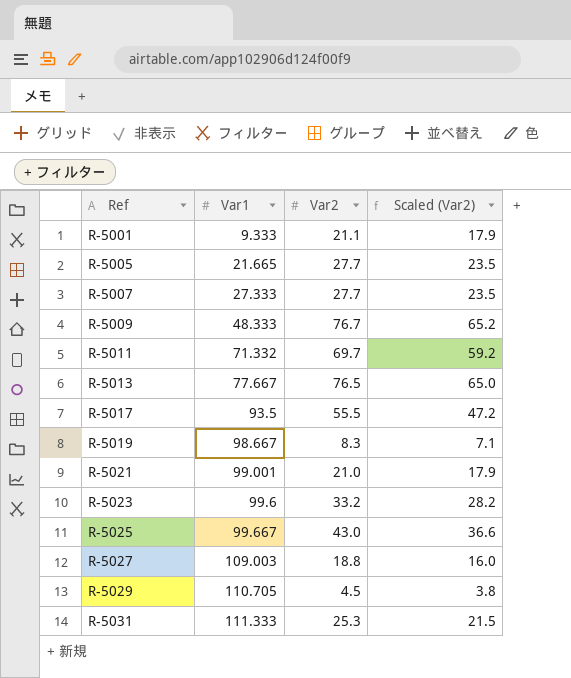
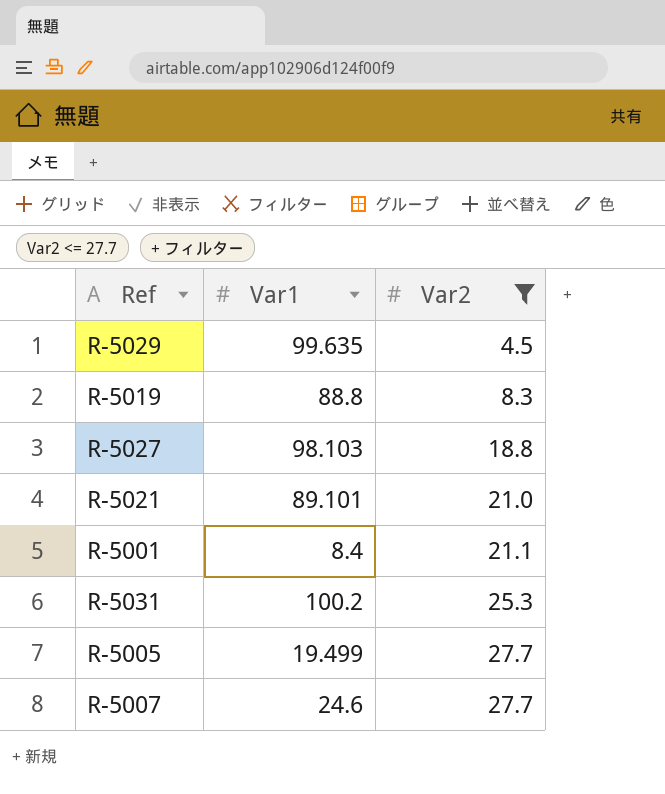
filter: none -> Var2 <= 27.7
row order: Ref ascending -> Var2 ascending
column Scaled (Var2) | formula: [Var2] * 0.85 -> none
R-5029 | Var1: 110.705 -> 99.635
R-5019 | Var1: 98.667 -> 88.8
R-5027 | Var1: 109.003 -> 98.103
R-5021 | Var1: 99.001 -> 89.101
R-5001 | Var1: 9.333 -> 8.4
R-5031 | Var1: 111.333 -> 100.2
R-5005 | Var1: 21.665 -> 19.499
R-5007 | Var1: 27.333 -> 24.6

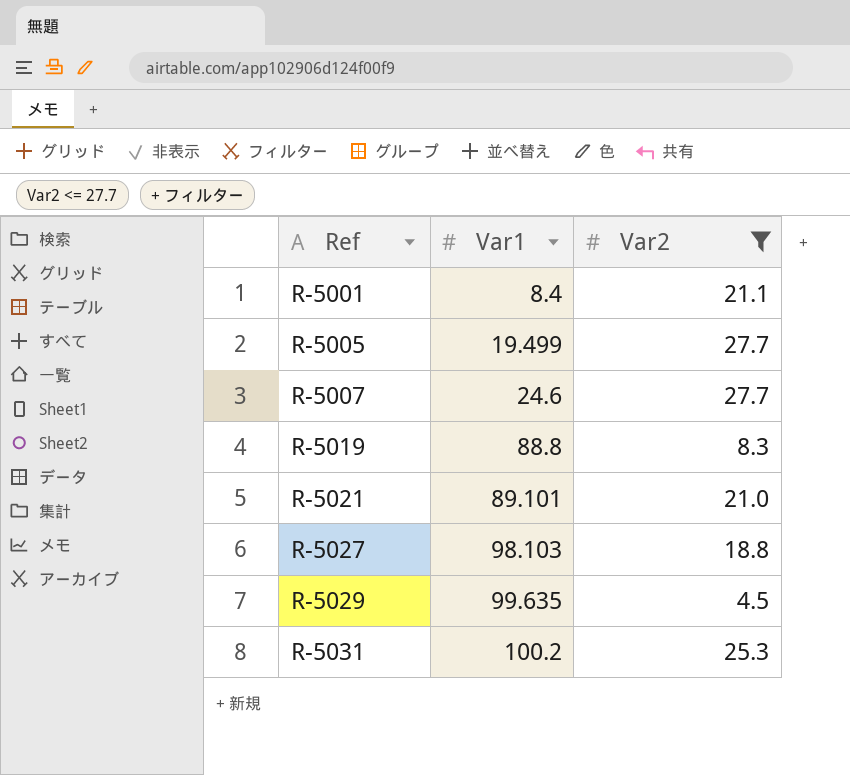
row order: Var2 ascending -> Ref ascending

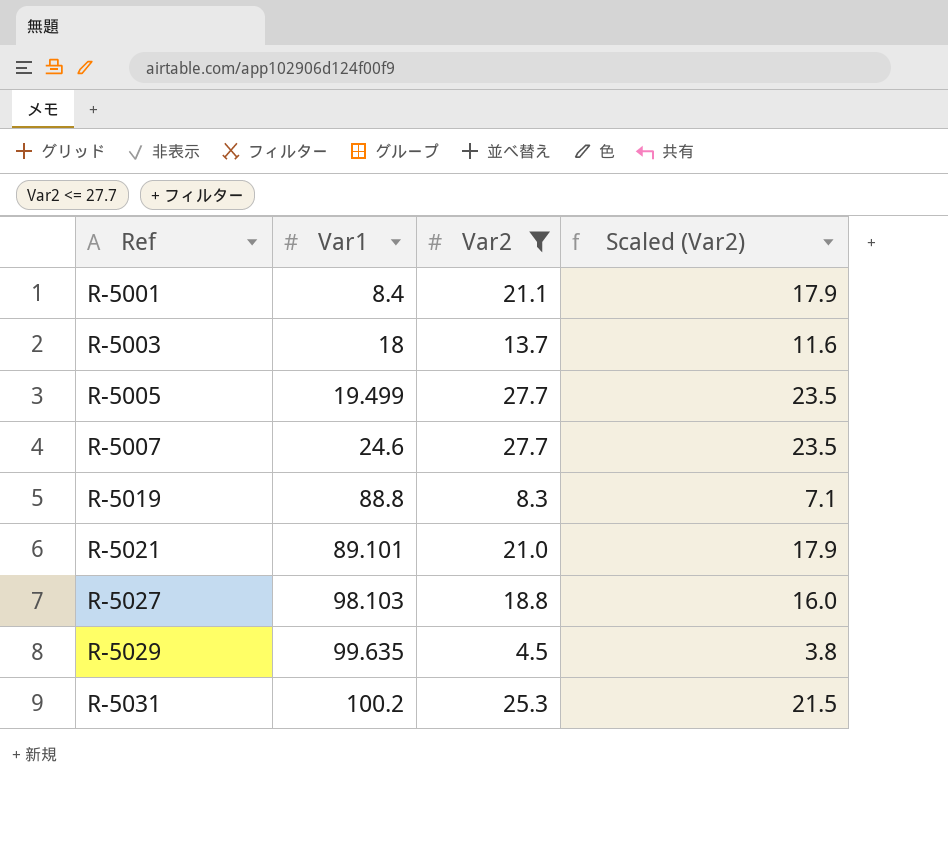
column Scaled (Var2) | formula: none -> [Var2] * 0.85
row R-5003: none -> 18 | 13.7 | 11.6

